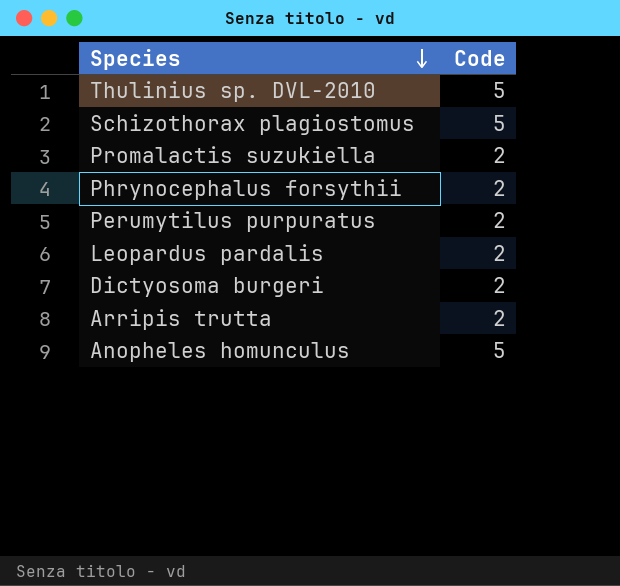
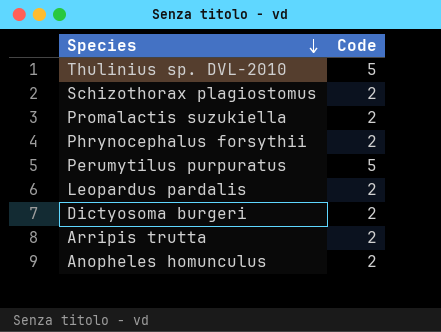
Schizothorax plagiostomus | Code: 5 -> 2
Perumytilus purpuratus | Code: 2 -> 5
Anopheles homunculus | Code: 5 -> 2

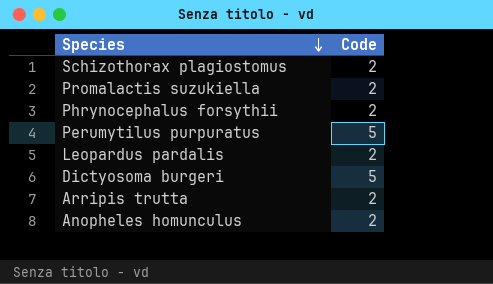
row Thulinius sp. DVL-2010: 5 -> none
Dictyosoma burgeri | Code: 2 -> 5

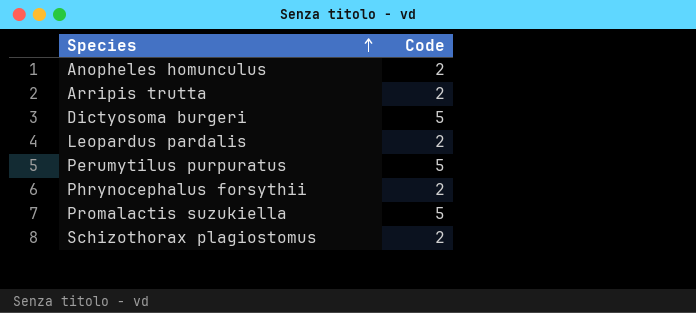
row order: Species descending -> Species ascending
Promalactis suzukiella | Code: 2 -> 5

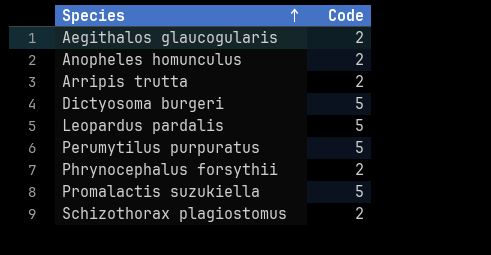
row Aegithalos glaucogularis: none -> 2
Leopardus pardalis | Code: 2 -> 5

